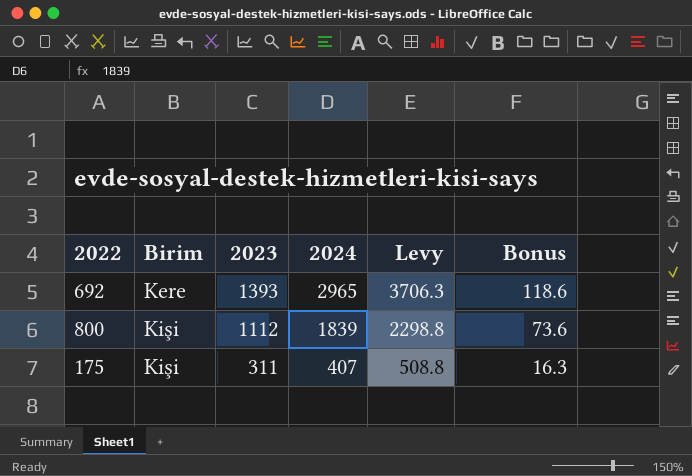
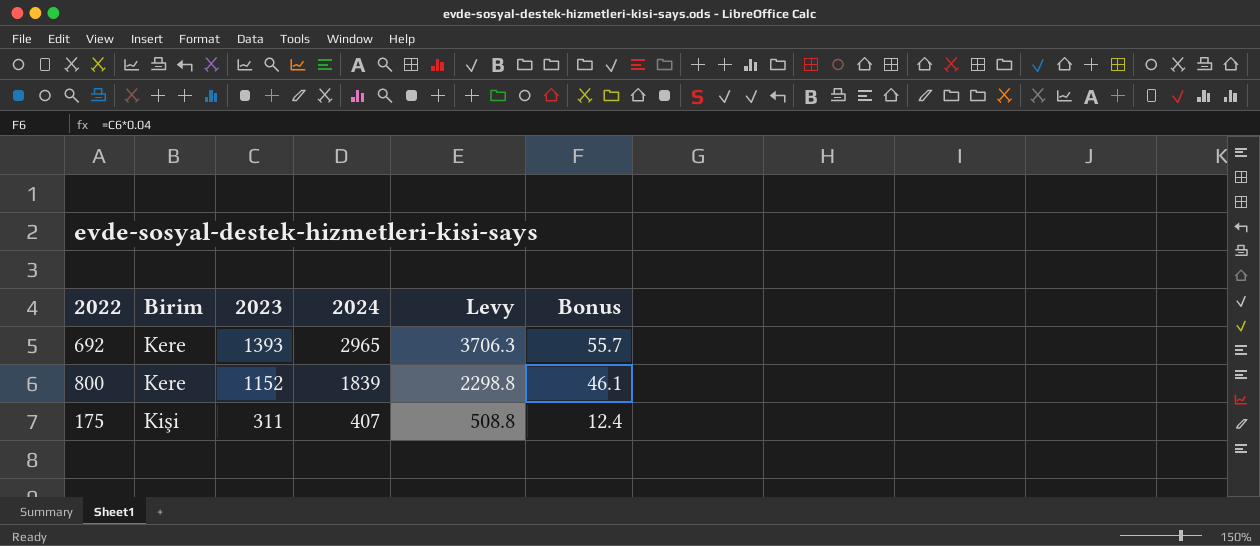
column Bonus | formula: [2024] * 0.04 -> [2023] * 0.04
800 | Birim: Kişi -> Kere
800 | 2023: 1112 -> 1152

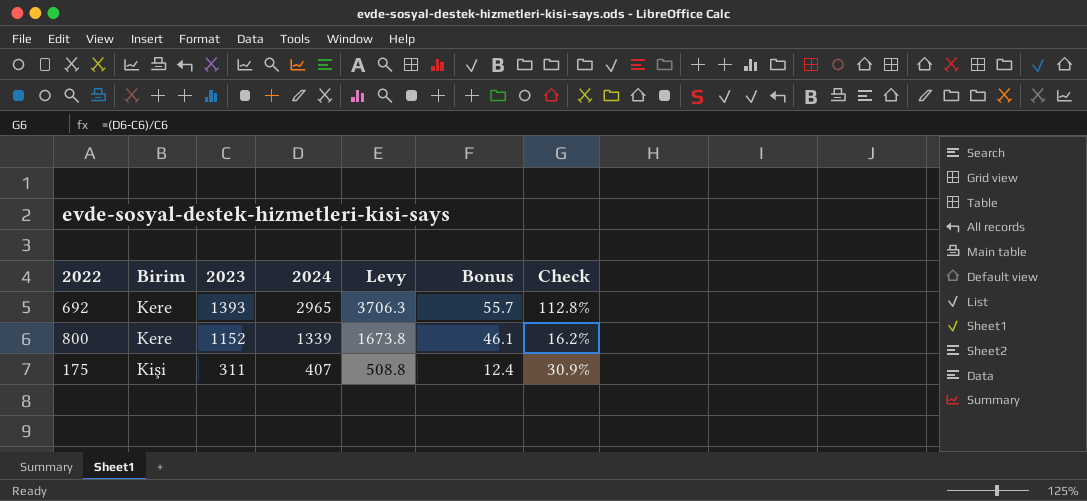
column Check | formula: none -> ([2024] - [2023]) / [2023]
800 | 2024: 1839 -> 1339
800 | Levy: 2298.8 -> 1673.8

